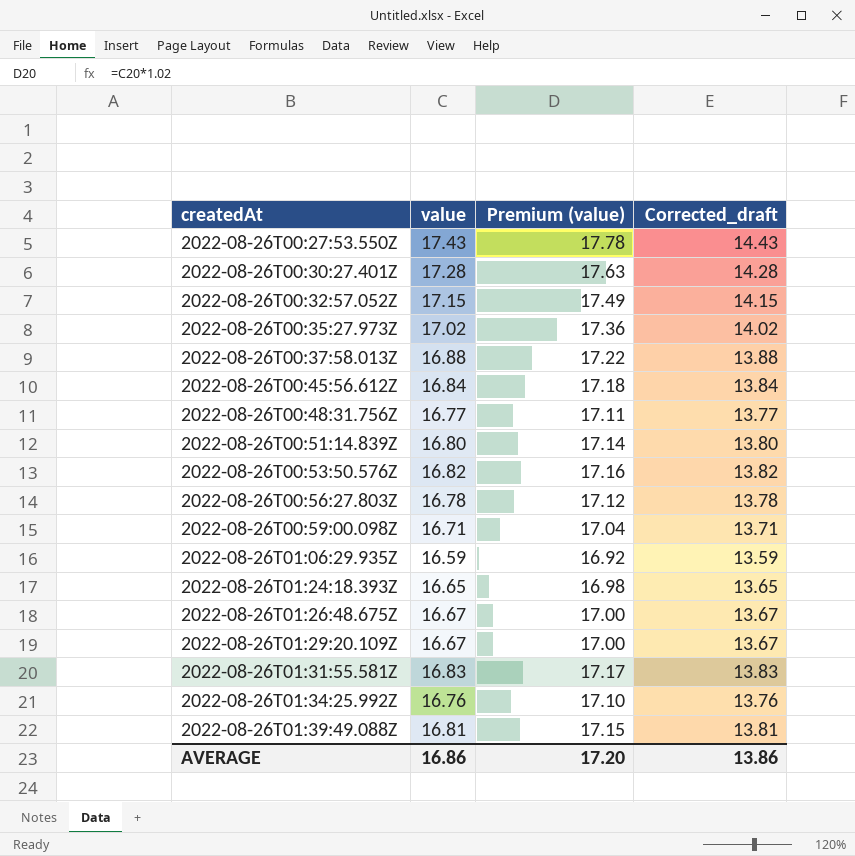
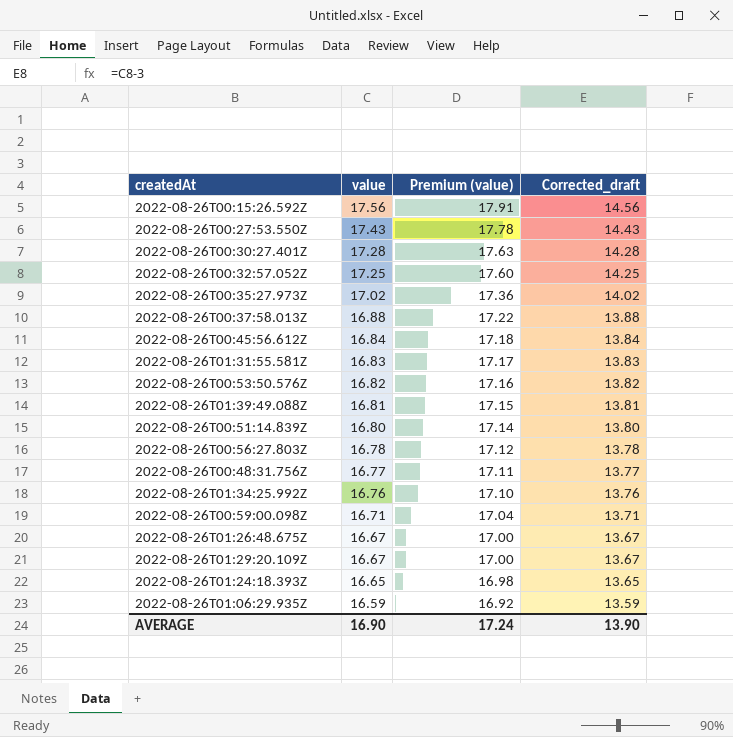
row order: createdAt ascending -> value descending
row 2022-08-26T00:15:26.592Z: none -> 17.56 | 17.91 | 14.56
2022-08-26T00:32:57.052Z | value: 17.15 -> 17.25
2022-08-26T00:32:57.052Z | Premium (value): 17.49 -> 17.60
2022-08-26T00:32:57.052Z | Corrected_draft: 14.15 -> 14.25
AVERAGE | value: 16.86 -> 16.90
AVERAGE | Premium (value): 17.20 -> 17.24
AVERAGE | Corrected_draft: 13.86 -> 13.90

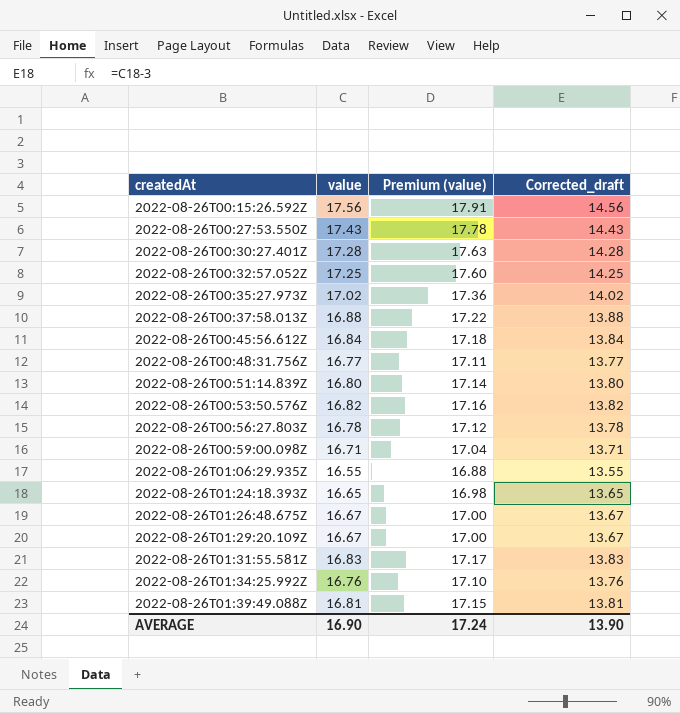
row order: value descending -> createdAt ascending
2022-08-26T01:06:29.935Z | value: 16.59 -> 16.55
2022-08-26T01:06:29.935Z | Premium (value): 16.92 -> 16.88
2022-08-26T01:06:29.935Z | Corrected_draft: 13.59 -> 13.55

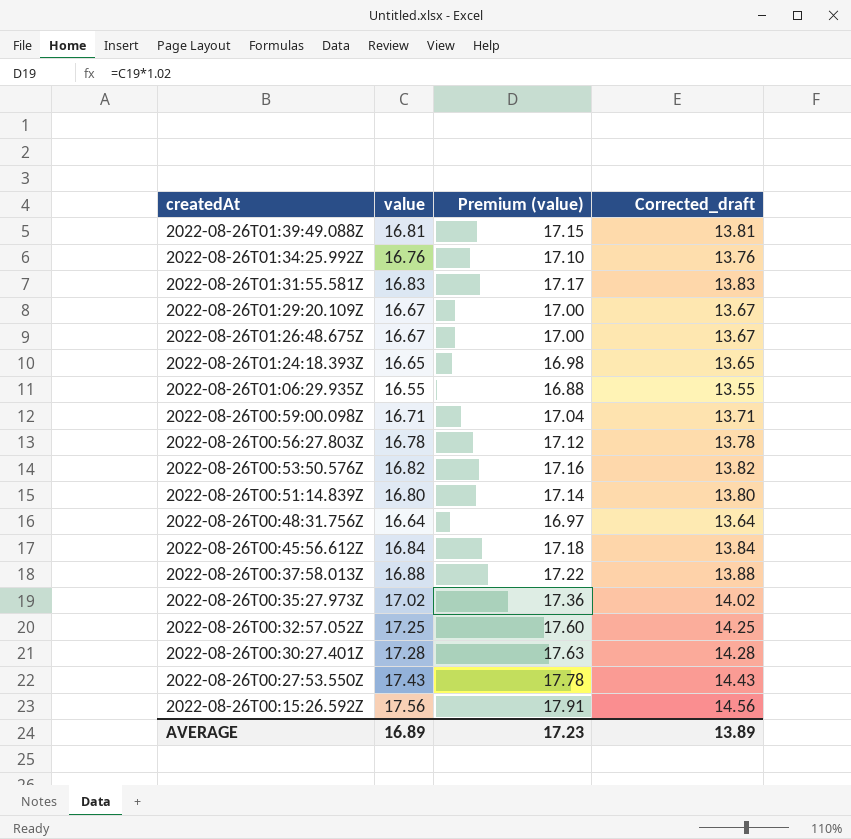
row order: createdAt ascending -> createdAt descending
2022-08-26T00:48:31.756Z | value: 16.77 -> 16.64
2022-08-26T00:48:31.756Z | Premium (value): 17.11 -> 16.97
2022-08-26T00:48:31.756Z | Corrected_draft: 13.77 -> 13.64
AVERAGE | value: 16.90 -> 16.89
AVERAGE | Premium (value): 17.24 -> 17.23
AVERAGE | Corrected_draft: 13.90 -> 13.89

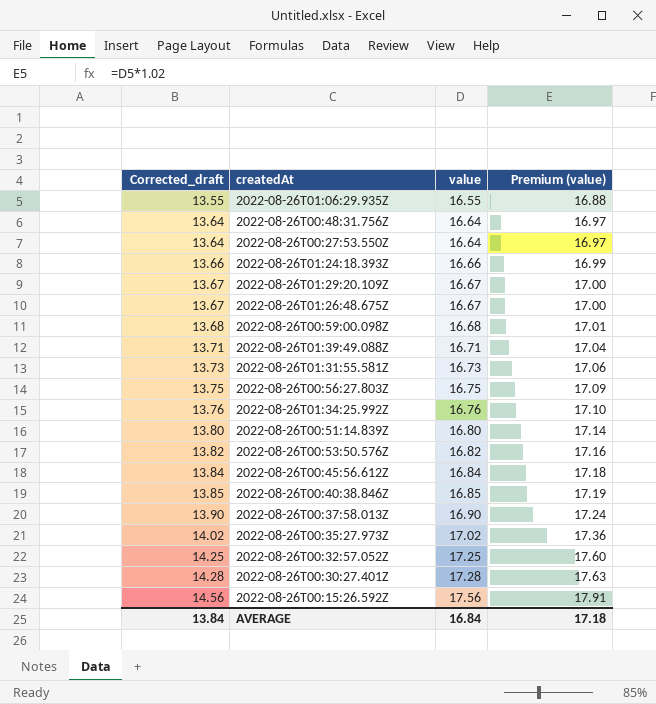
row order: createdAt descending -> Corrected_draft ascending
column Corrected_draft | position: 4 -> 1
2022-08-26T00:27:53.550Z | Corrected_draft: 14.43 -> 13.64
2022-08-26T00:27:53.550Z | value: 17.43 -> 16.64
2022-08-26T00:27:53.550Z | Premium (value): 17.78 -> 16.97
2022-08-26T01:24:18.393Z | Corrected_draft: 13.65 -> 13.66
2022-08-26T01:24:18.393Z | value: 16.65 -> 16.66
2022-08-26T01:24:18.393Z | Premium (value): 16.98 -> 16.99
2022-08-26T00:59:00.098Z | Corrected_draft: 13.71 -> 13.68
2022-08-26T00:59:00.098Z | value: 16.71 -> 16.68
2022-08-26T00:59:00.098Z | Premium (value): 17.04 -> 17.01
2022-08-26T01:39:49.088Z | Corrected_draft: 13.81 -> 13.71
2022-08-26T01:39:49.088Z | value: 16.81 -> 16.71
2022-08-26T01:39:49.088Z | Premium (value): 17.15 -> 17.04
2022-08-26T01:31:55.581Z | Corrected_draft: 13.83 -> 13.73
2022-08-26T01:31:55.581Z | value: 16.83 -> 16.73
2022-08-26T01:31:55.581Z | Premium (value): 17.17 -> 17.06
2022-08-26T00:56:27.803Z | Corrected_draft: 13.78 -> 13.75
2022-08-26T00:56:27.803Z | value: 16.78 -> 16.75
2022-08-26T00:56:27.803Z | Premium (value): 17.12 -> 17.09
row 2022-08-26T00:40:38.846Z: none -> 13.85 | 16.85 | 17.19
2022-08-26T00:37:58.013Z | Corrected_draft: 13.88 -> 13.90
2022-08-26T00:37:58.013Z | value: 16.88 -> 16.90
2022-08-26T00:37:58.013Z | Premium (value): 17.22 -> 17.24
AVERAGE | Corrected_draft: 13.89 -> 13.84
AVERAGE | value: 16.89 -> 16.84
AVERAGE | Premium (value): 17.23 -> 17.18

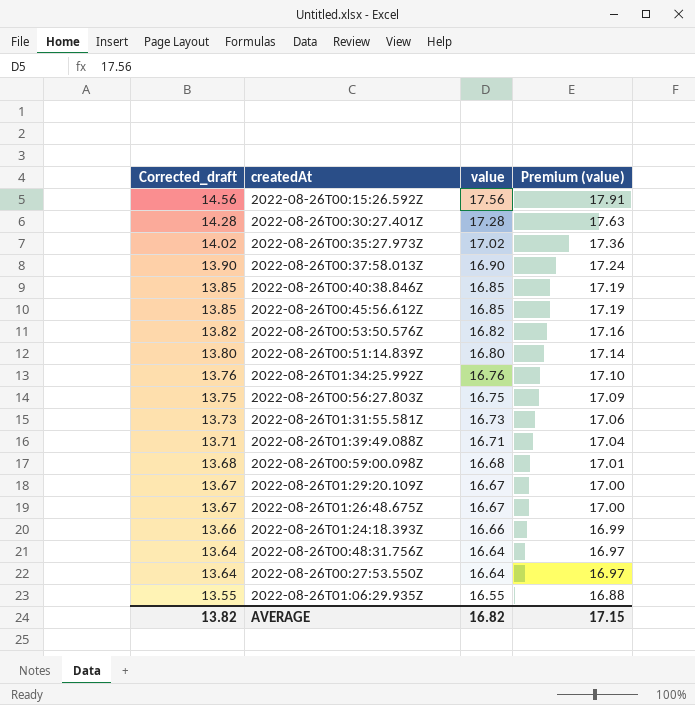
row order: Corrected_draft ascending -> Corrected_draft descending
row 2022-08-26T00:32:57.052Z: 14.25 | 17.25 | 17.60 -> none
2022-08-26T00:45:56.612Z | Corrected_draft: 13.84 -> 13.85
2022-08-26T00:45:56.612Z | value: 16.84 -> 16.85
2022-08-26T00:45:56.612Z | Premium (value): 17.18 -> 17.19
AVERAGE | Corrected_draft: 13.84 -> 13.82
AVERAGE | value: 16.84 -> 16.82
AVERAGE | Premium (value): 17.18 -> 17.15

